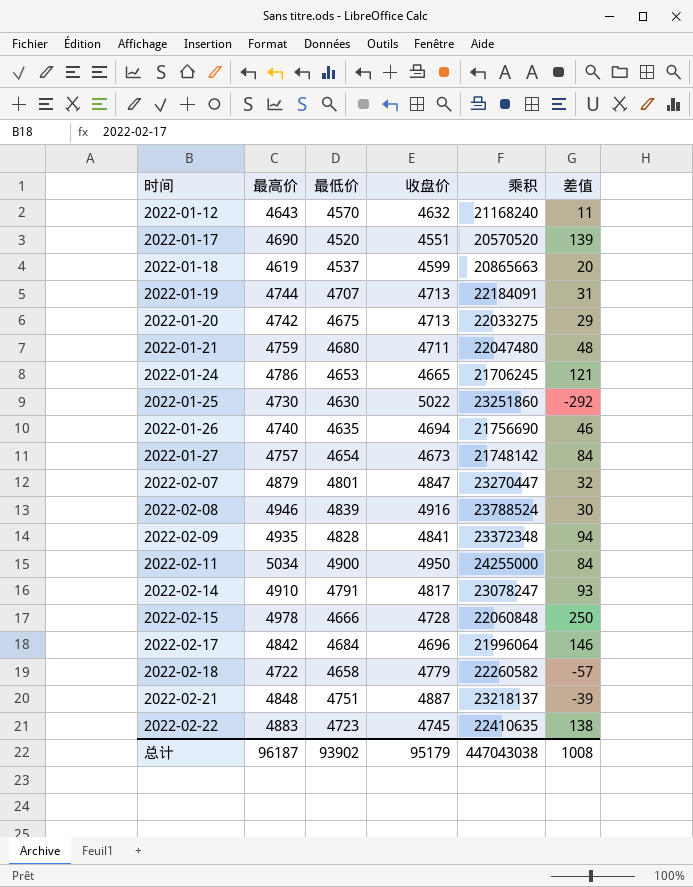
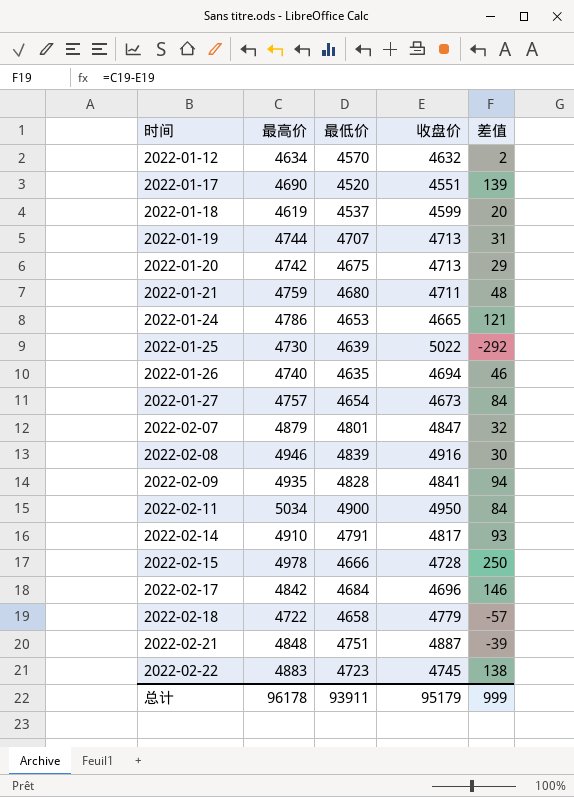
column 乘积 | formula: [最低价] * [收盘价] -> none
2022-01-12 | 最高价: 4643 -> 4634
2022-01-12 | 差值: 11 -> 2
2022-01-25 | 最低价: 4630 -> 4639
总计 | 最高价: 96187 -> 96178
总计 | 最低价: 93902 -> 93911
总计 | 差值: 1008 -> 999

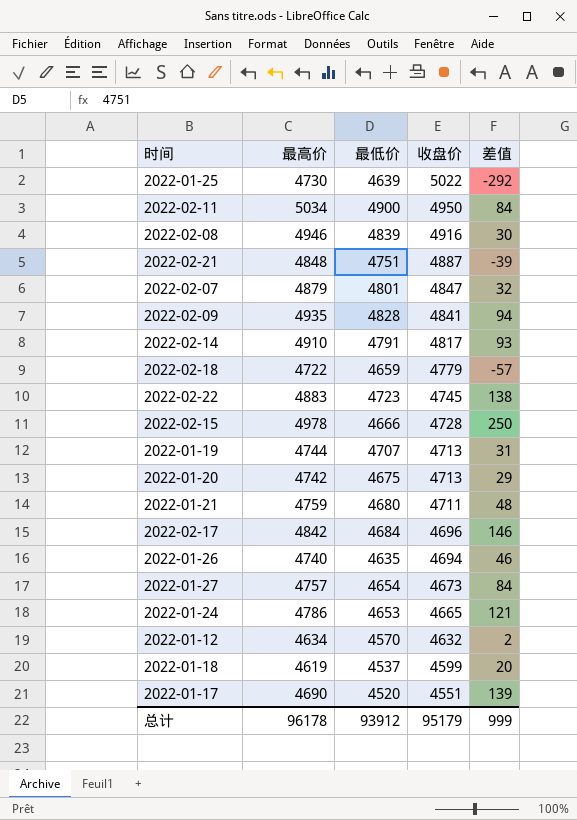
row order: 时间 ascending -> 收盘价 descending
2022-02-18 | 最低价: 4658 -> 4659
总计 | 最低价: 93911 -> 93912

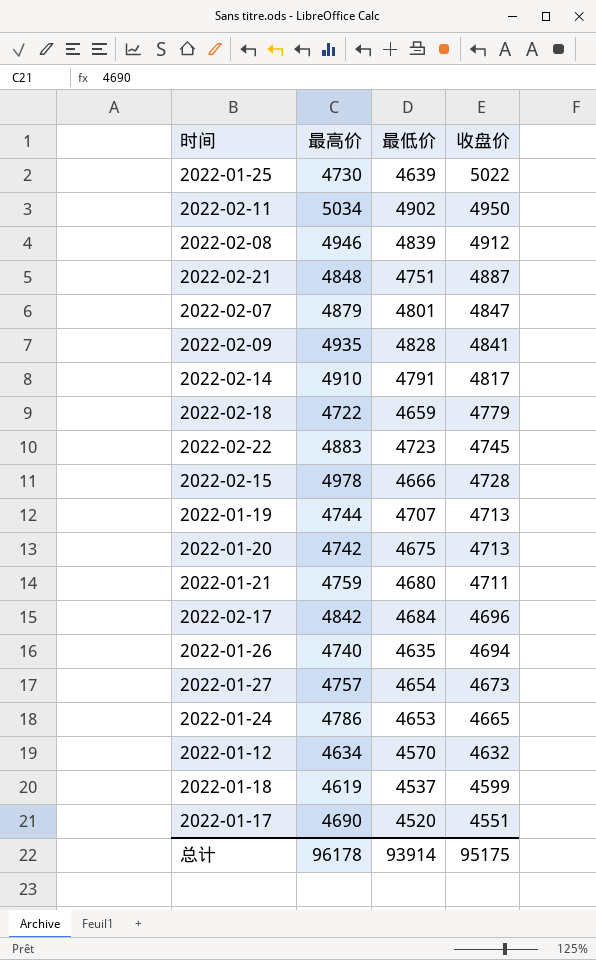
column 差值 | formula: [最高价] - [收盘价] -> none
2022-02-11 | 最低价: 4900 -> 4902
2022-02-08 | 收盘价: 4916 -> 4912
总计 | 最低价: 93912 -> 93914
总计 | 收盘价: 95179 -> 95175

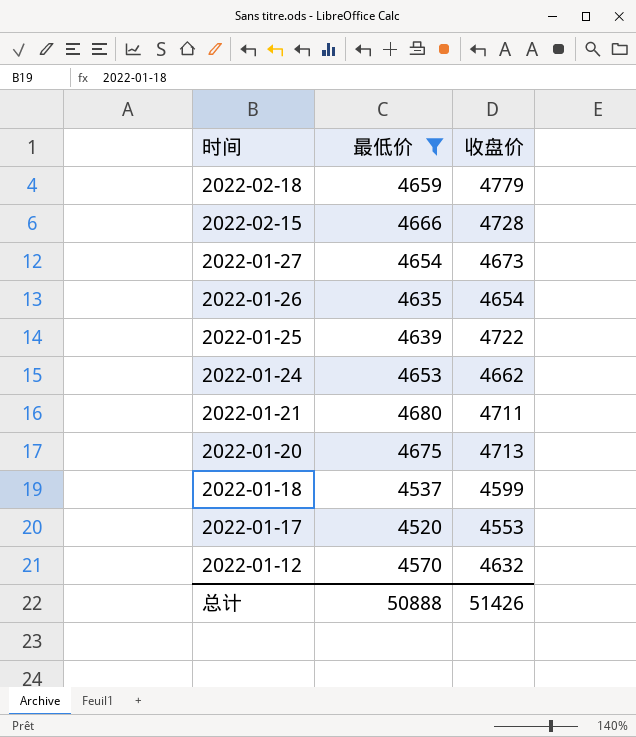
filter: none -> 最低价 <= 4680
row order: 收盘价 descending -> 时间 descending
column 最高价 | position: 2 -> none
2022-01-26 | 收盘价: 4694 -> 4654
2022-01-25 | 收盘价: 5022 -> 4722
2022-01-24 | 收盘价: 4665 -> 4662
2022-01-17 | 收盘价: 4551 -> 4553
总计 | 最低价: 93914 -> 50888
总计 | 收盘价: 95175 -> 51426

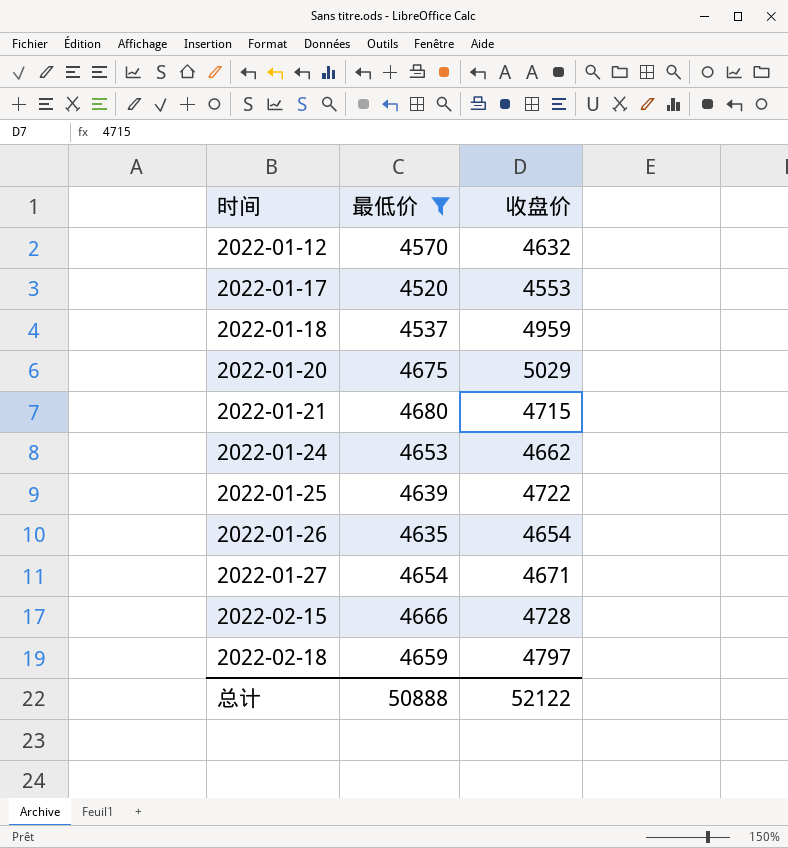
row order: 时间 descending -> 时间 ascending
2022-01-18 | 收盘价: 4599 -> 4959
2022-01-20 | 收盘价: 4713 -> 5029
2022-01-21 | 收盘价: 4711 -> 4715
2022-01-27 | 收盘价: 4673 -> 4671
2022-02-18 | 收盘价: 4779 -> 4797
总计 | 收盘价: 51426 -> 52122

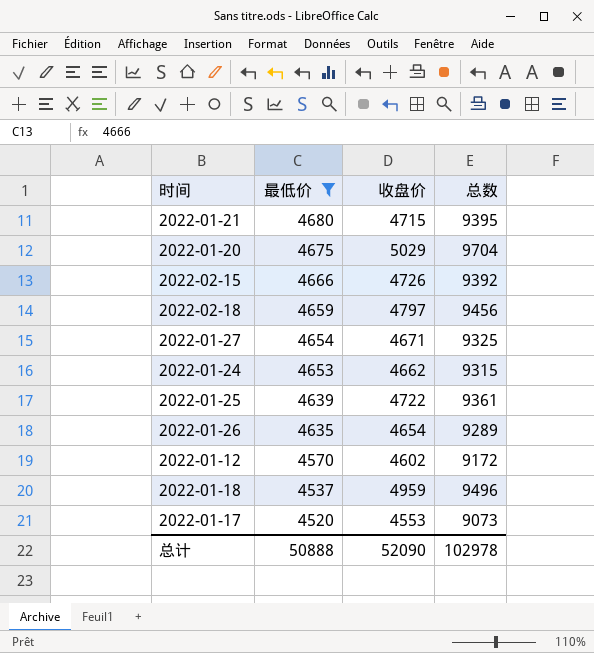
row order: 时间 ascending -> 最低价 descending
column 总数 | formula: none -> [最低价] + [收盘价]
2022-02-15 | 收盘价: 4728 -> 4726
2022-01-12 | 收盘价: 4632 -> 4602
总计 | 收盘价: 52122 -> 52090

